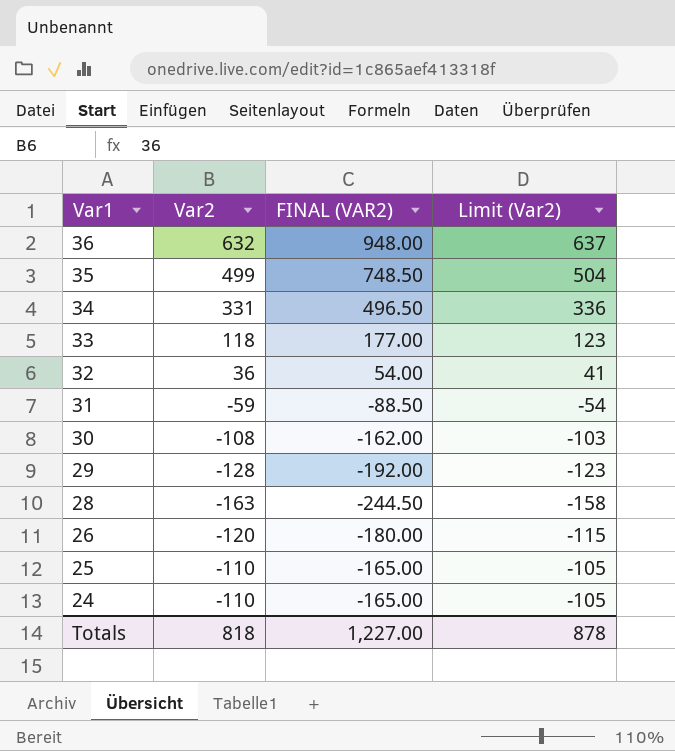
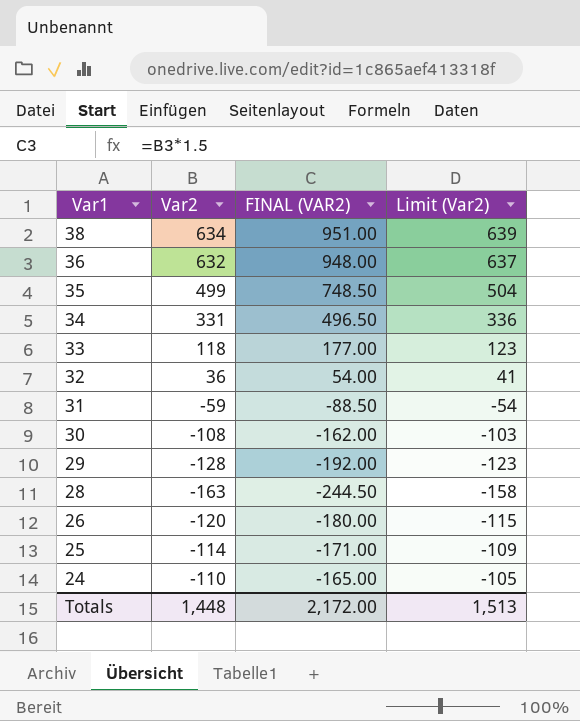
row 38: none -> 634 | 951.00 | 639
25 | Var2: -110 -> -114
25 | FINAL (VAR2): -165.00 -> -171.00
25 | Limit (Var2): -105 -> -109
Totals | Var2: 818 -> 1,448
Totals | FINAL (VAR2): 1,227.00 -> 2,172.00
Totals | Limit (Var2): 878 -> 1,513

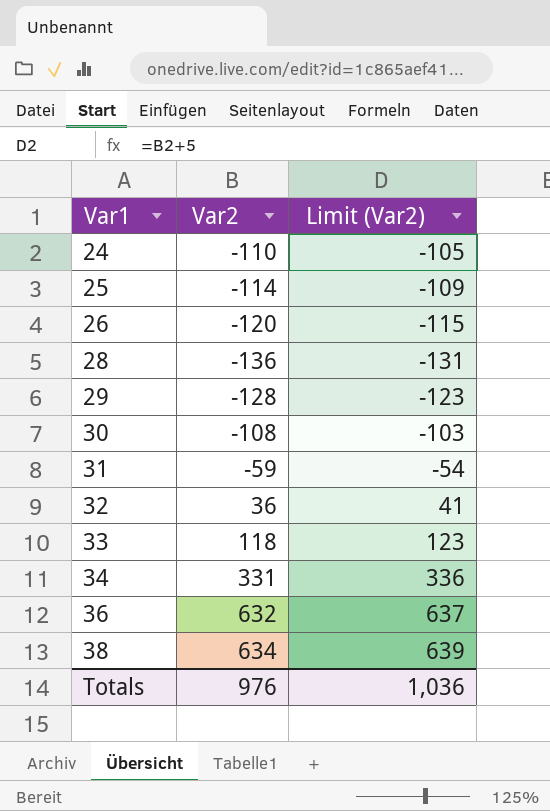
row order: Var1 descending -> Var1 ascending
column FINAL (VAR2) | formula: [Var2] * 1.5 -> none
row 35: 499 | 748.50 | 504 -> none
28 | Var2: -163 -> -136
28 | Limit (Var2): -158 -> -131
Totals | Var2: 1,448 -> 976
Totals | Limit (Var2): 1,513 -> 1,036

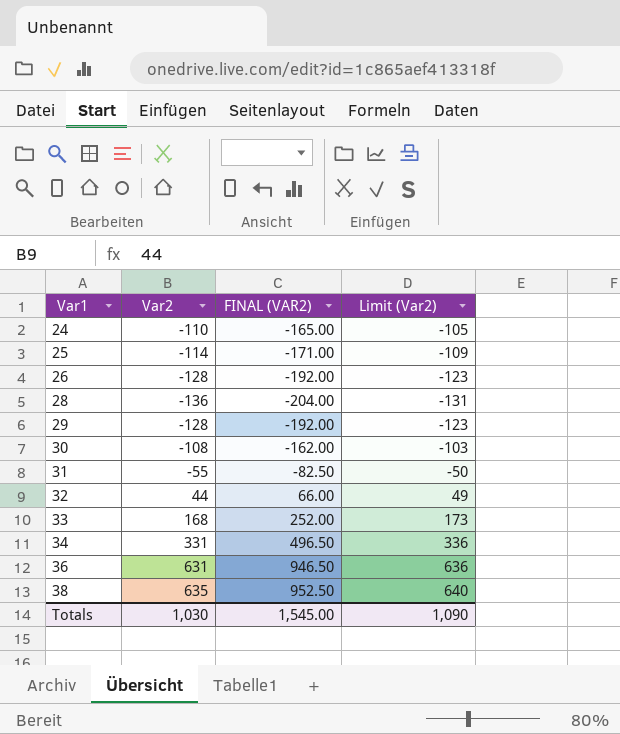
column FINAL (VAR2) | formula: none -> [Var2] * 1.5
26 | Var2: -120 -> -128
26 | Limit (Var2): -115 -> -123
31 | Var2: -59 -> -55
31 | Limit (Var2): -54 -> -50
32 | Var2: 36 -> 44
32 | Limit (Var2): 41 -> 49
33 | Var2: 118 -> 168
33 | Limit (Var2): 123 -> 173
36 | Var2: 632 -> 631
36 | Limit (Var2): 637 -> 636
38 | Var2: 634 -> 635
38 | Limit (Var2): 639 -> 640
Totals | Var2: 976 -> 1,030
Totals | Limit (Var2): 1,036 -> 1,090

